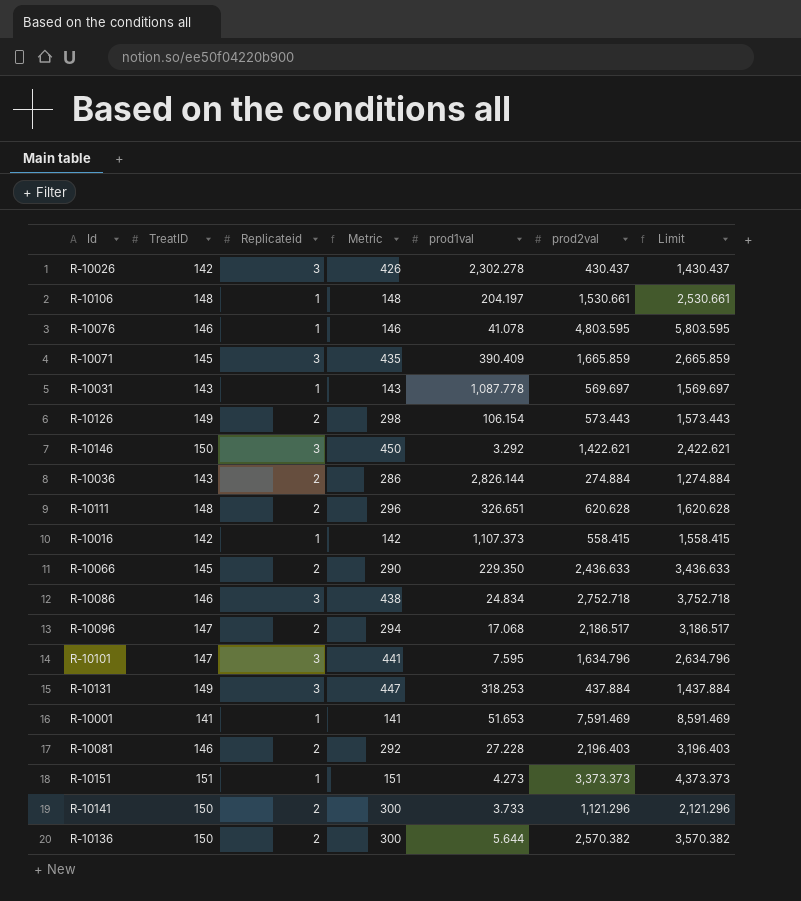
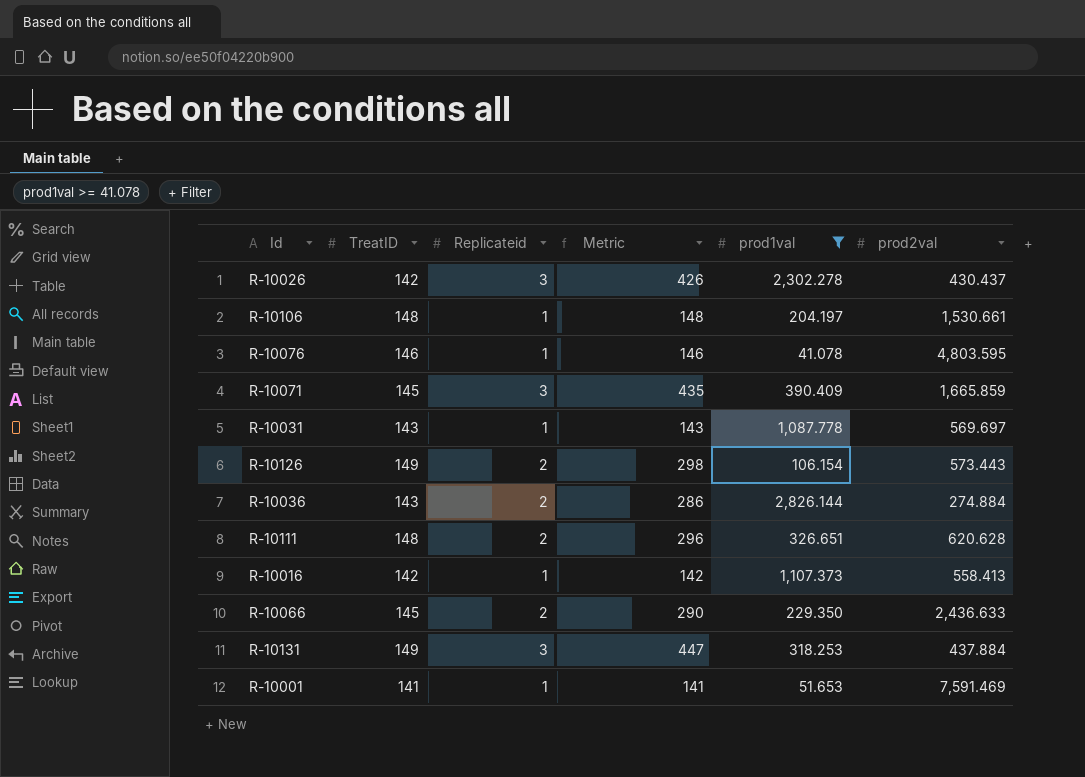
filter: none -> prod1val >= 41.078
column Limit | formula: [prod2val] + 1000 -> none
R-10016 | prod2val: 558.415 -> 558.413

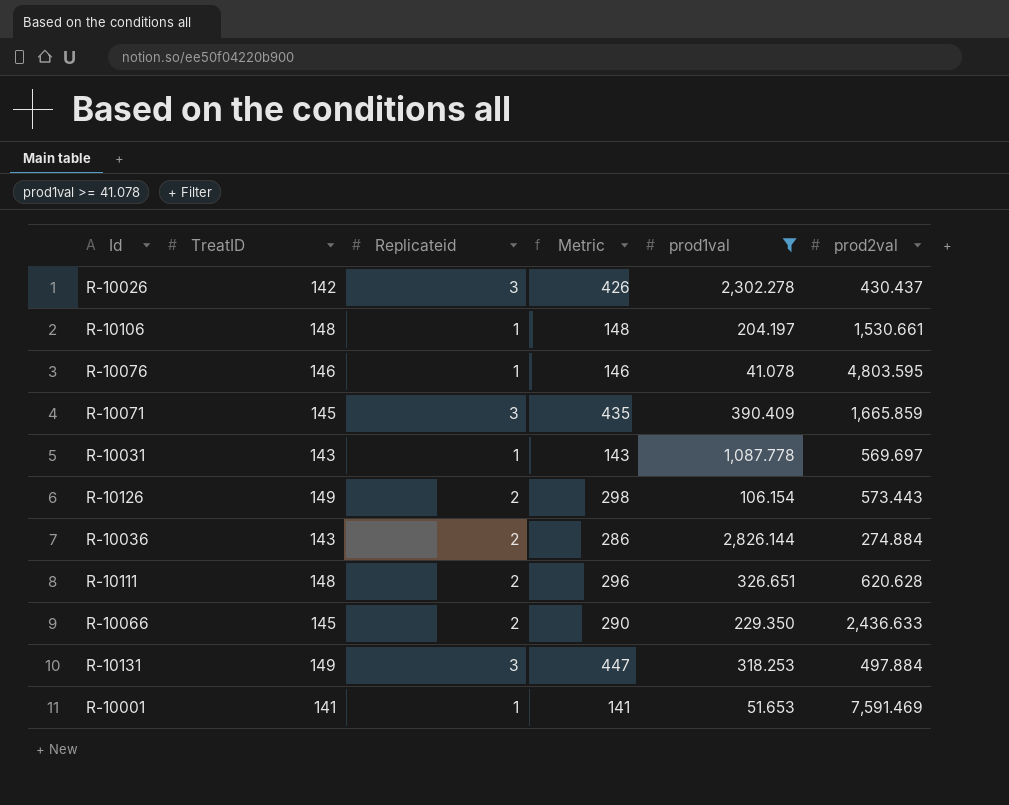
row R-10016: 142 | 1 | 142 | 1,107.373 | 558.413 -> none
R-10131 | prod2val: 437.884 -> 497.884

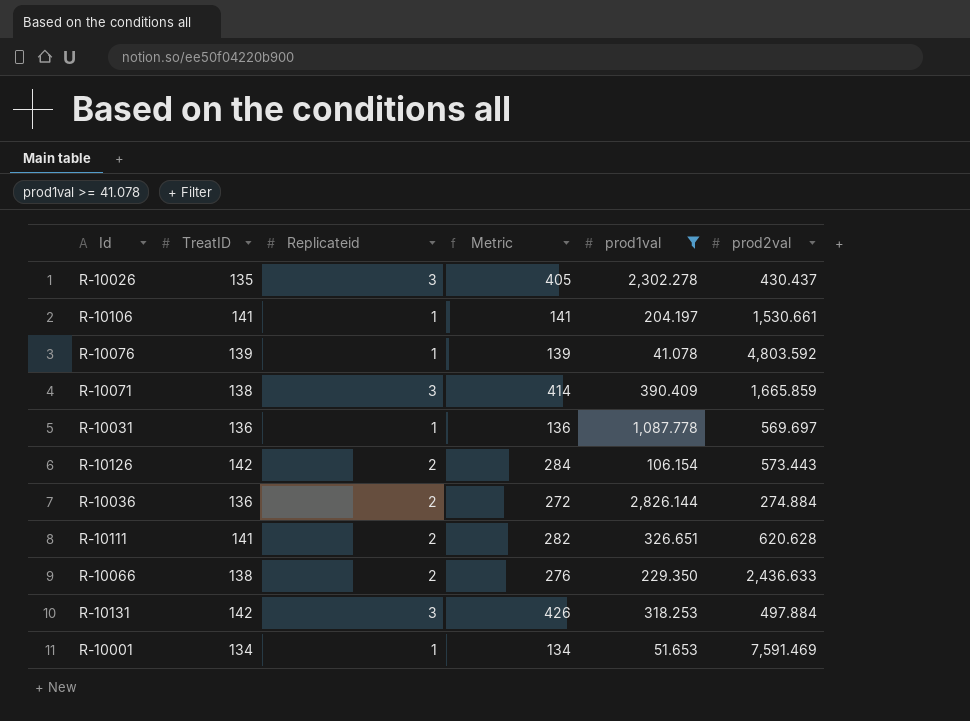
R-10026 | TreatID: 142 -> 135
R-10026 | Metric: 426 -> 405
R-10106 | TreatID: 148 -> 141
R-10106 | Metric: 148 -> 141
R-10076 | TreatID: 146 -> 139
R-10076 | Metric: 146 -> 139
R-10076 | prod2val: 4,803.595 -> 4,803.592
R-10071 | TreatID: 145 -> 138
R-10071 | Metric: 435 -> 414
R-10031 | TreatID: 143 -> 136
R-10031 | Metric: 143 -> 136
R-10126 | TreatID: 149 -> 142
R-10126 | Metric: 298 -> 284
R-10036 | TreatID: 143 -> 136
R-10036 | Metric: 286 -> 272
R-10111 | TreatID: 148 -> 141
R-10111 | Metric: 296 -> 282
R-10066 | TreatID: 145 -> 138
R-10066 | Metric: 290 -> 276
R-10131 | TreatID: 149 -> 142
R-10131 | Metric: 447 -> 426
R-10001 | TreatID: 141 -> 134
R-10001 | Metric: 141 -> 134

